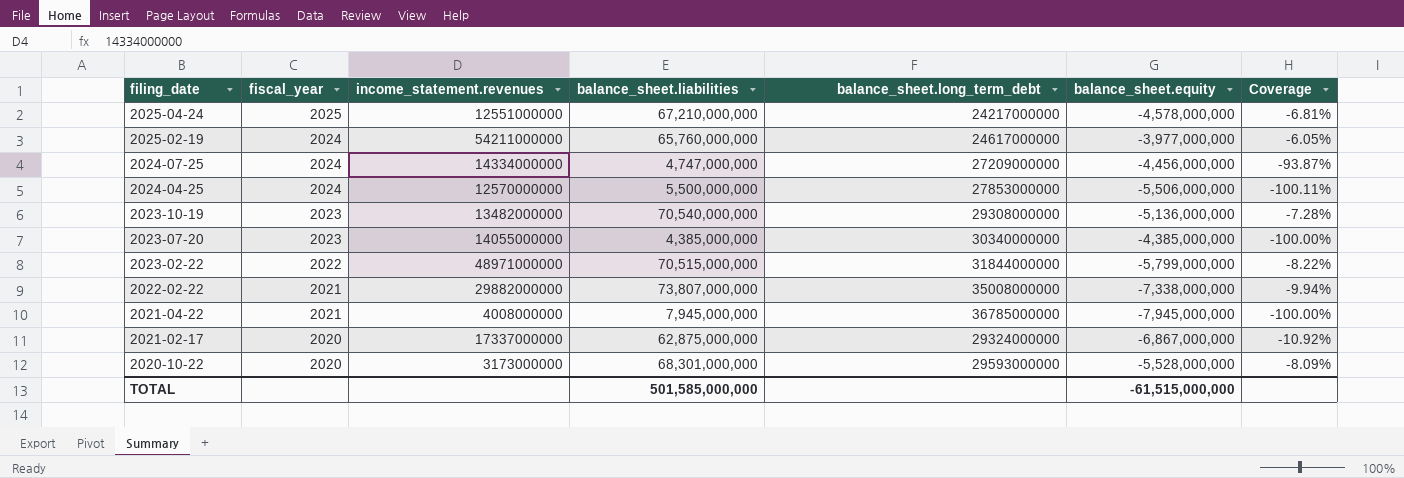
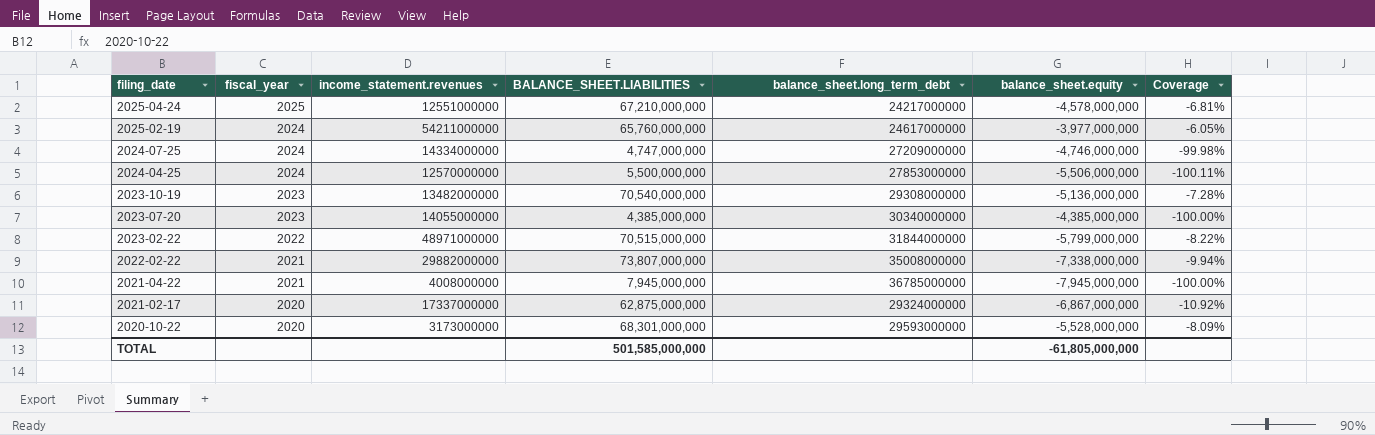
column name: balance_sheet.liabilities -> BALANCE_SHEET.LIABILITIES
2024-07-25 | balance_sheet.equity: -4,456,000,000 -> -4,746,000,000
2024-07-25 | Coverage: -93.87% -> -99.98%
TOTAL | balance_sheet.equity: -61,515,000,000 -> -61,805,000,000

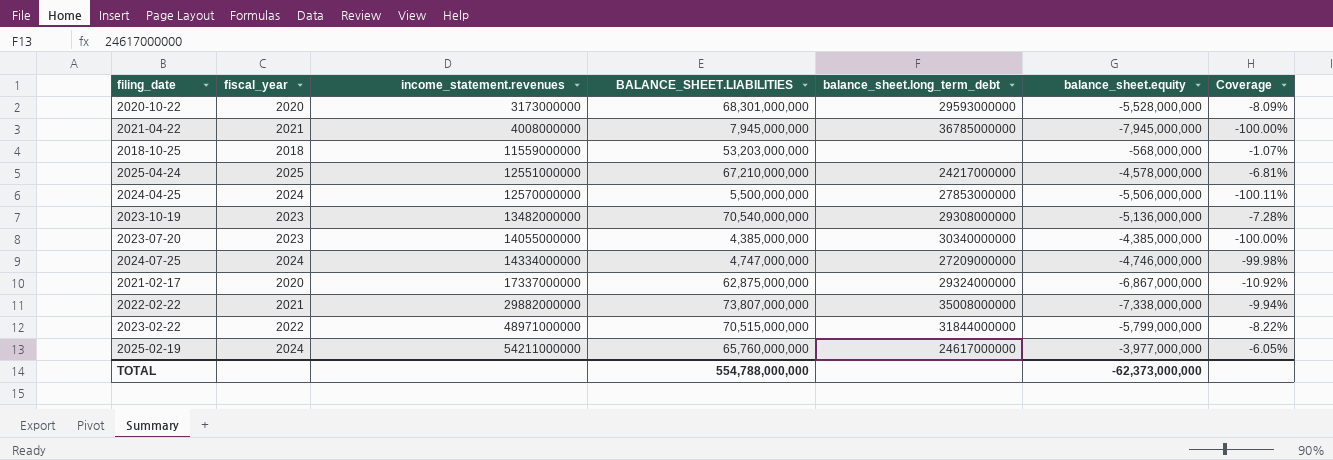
row order: filing_date descending -> income_statement.revenues ascending
row 2018-10-25: none -> 2018 | 11559000000 | 53,203,000,000 | none | -568,000,000 | -1.07%
TOTAL | BALANCE_SHEET.LIABILITIES: 501,585,000,000 -> 554,788,000,000
TOTAL | balance_sheet.equity: -61,805,000,000 -> -62,373,000,000

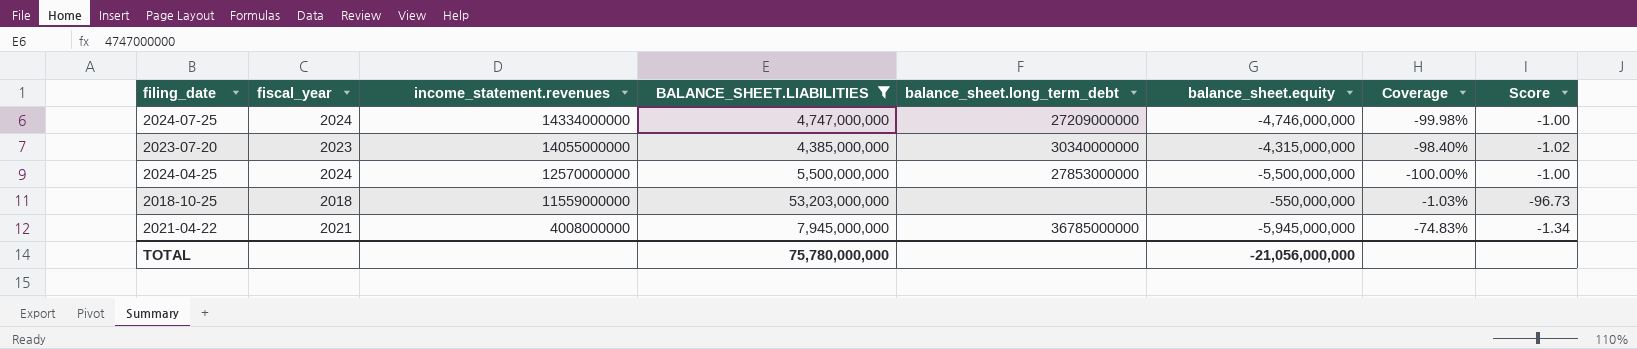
filter: none -> BALANCE_SHEET.LIABILITIES <= 53,203,000,000
row order: income_statement.revenues ascending -> income_statement.revenues descending
column Score | formula: none -> [BALANCE_SHEET.LIABILITIES] / [balance_sheet.equity]
2023-07-20 | balance_sheet.equity: -4,385,000,000 -> -4,315,000,000
2023-07-20 | Coverage: -100.00% -> -98.40%
2024-04-25 | balance_sheet.equity: -5,506,000,000 -> -5,500,000,000
2024-04-25 | Coverage: -100.11% -> -100.00%
2018-10-25 | balance_sheet.equity: -568,000,000 -> -550,000,000
2018-10-25 | Coverage: -1.07% -> -1.03%
2021-04-22 | balance_sheet.equity: -7,945,000,000 -> -5,945,000,000
2021-04-22 | Coverage: -100.00% -> -74.83%
TOTAL | BALANCE_SHEET.LIABILITIES: 554,788,000,000 -> 75,780,000,000
TOTAL | balance_sheet.equity: -62,373,000,000 -> -21,056,000,000

